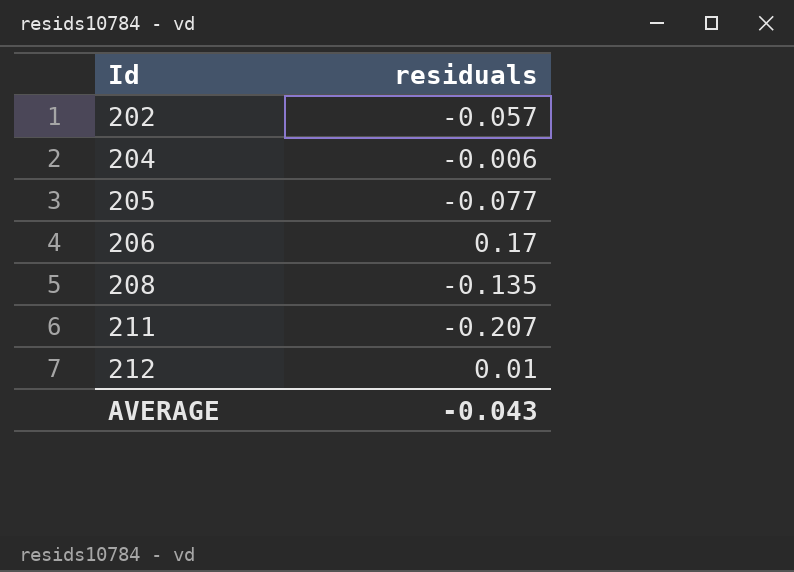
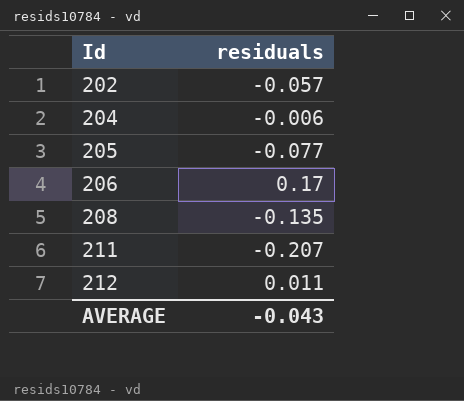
212 | residuals: 0.01 -> 0.011

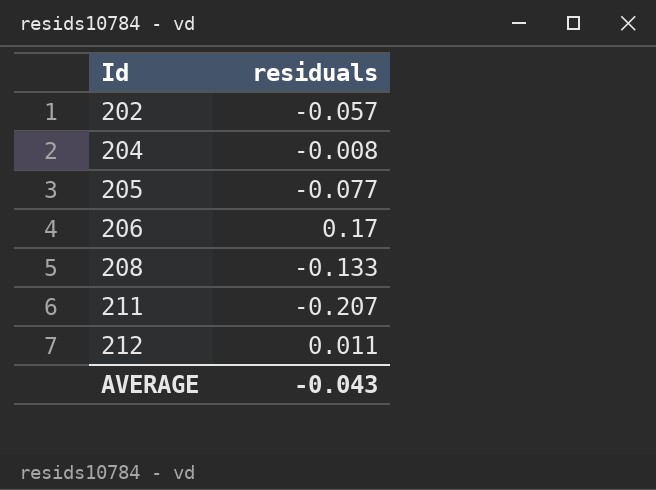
204 | residuals: -0.006 -> -0.008
208 | residuals: -0.135 -> -0.133

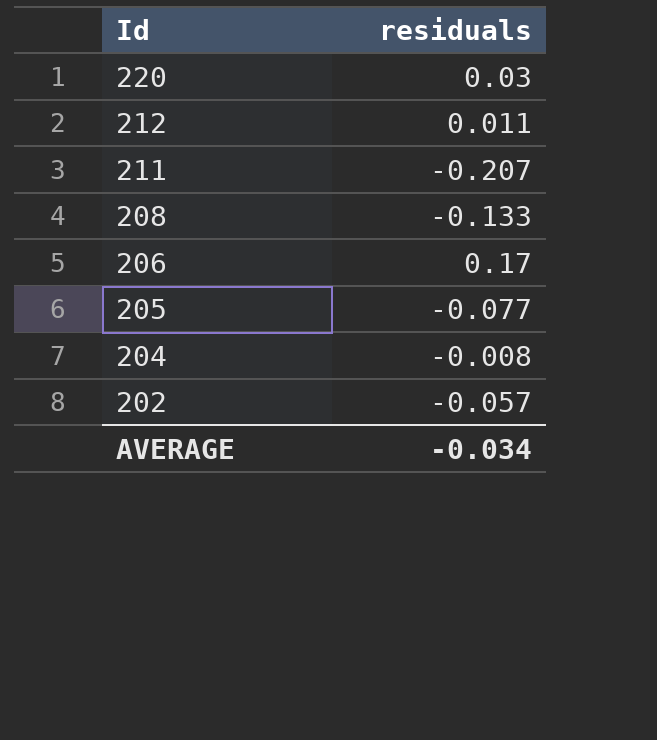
row order: Id ascending -> Id descending
row 220: none -> 0.03
AVERAGE | residuals: -0.043 -> -0.034

